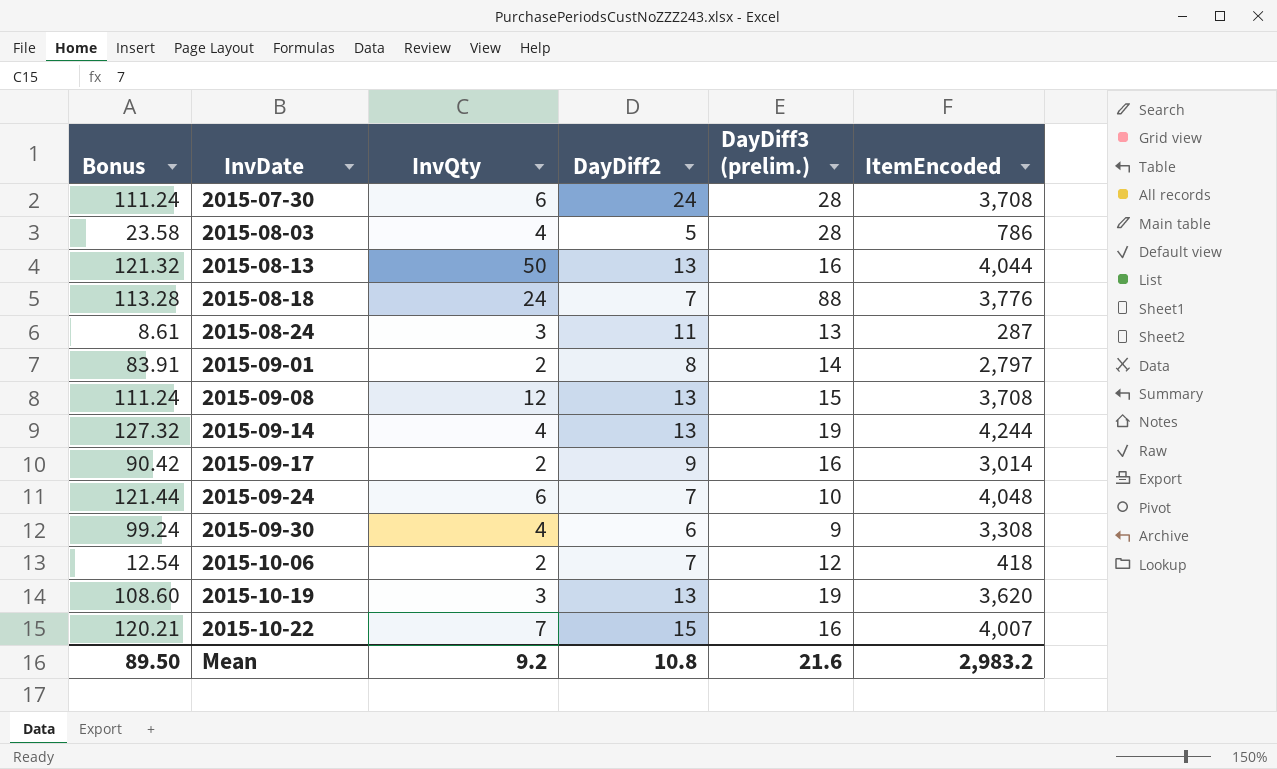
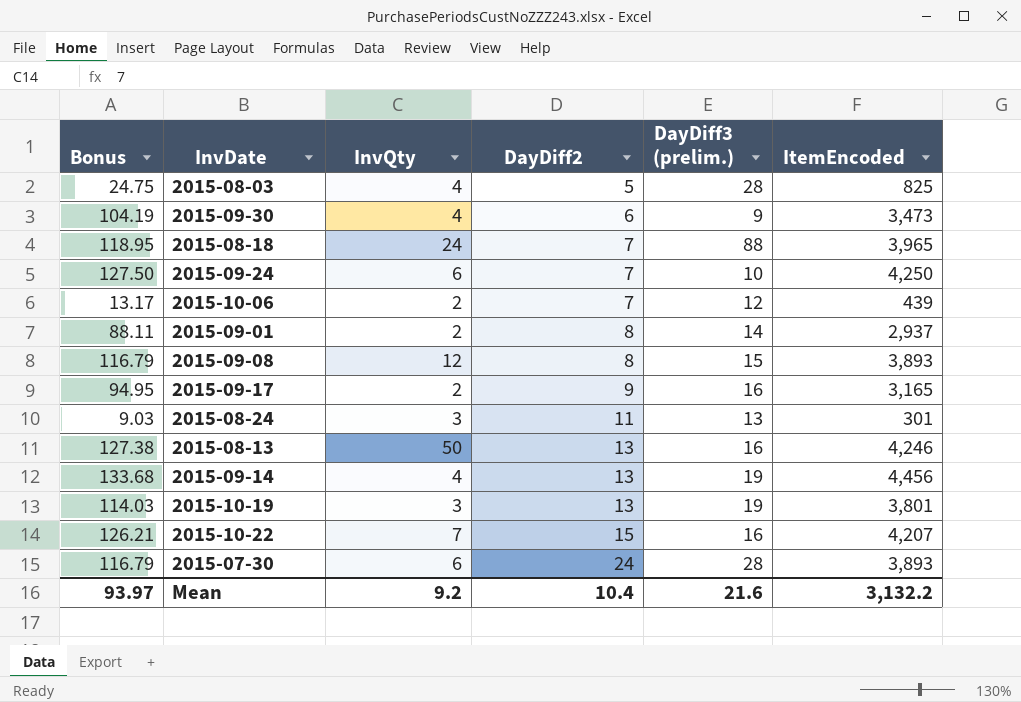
row order: InvDate ascending -> DayDiff2 ascending
2015-08-03 | Bonus: 23.58 -> 24.75
2015-08-03 | ItemEncoded: 786 -> 825
2015-09-30 | Bonus: 99.24 -> 104.19
2015-09-30 | ItemEncoded: 3,308 -> 3,473
2015-08-18 | Bonus: 113.28 -> 118.95
2015-08-18 | ItemEncoded: 3,776 -> 3,965
2015-09-24 | Bonus: 121.44 -> 127.50
2015-09-24 | ItemEncoded: 4,048 -> 4,250
2015-10-06 | Bonus: 12.54 -> 13.17
2015-10-06 | ItemEncoded: 418 -> 439
2015-09-01 | Bonus: 83.91 -> 88.11
2015-09-01 | ItemEncoded: 2,797 -> 2,937
2015-09-08 | Bonus: 111.24 -> 116.79
2015-09-08 | DayDiff2: 13 -> 8
2015-09-08 | ItemEncoded: 3,708 -> 3,893
2015-09-17 | Bonus: 90.42 -> 94.95
2015-09-17 | ItemEncoded: 3,014 -> 3,165
2015-08-24 | Bonus: 8.61 -> 9.03
2015-08-24 | ItemEncoded: 287 -> 301
2015-08-13 | Bonus: 121.32 -> 127.38
2015-08-13 | ItemEncoded: 4,044 -> 4,246
2015-09-14 | Bonus: 127.32 -> 133.68
2015-09-14 | ItemEncoded: 4,244 -> 4,456
2015-10-19 | Bonus: 108.60 -> 114.03
2015-10-19 | ItemEncoded: 3,620 -> 3,801
2015-10-22 | Bonus: 120.21 -> 126.21
2015-10-22 | ItemEncoded: 4,007 -> 4,207
2015-07-30 | Bonus: 111.24 -> 116.79
2015-07-30 | ItemEncoded: 3,708 -> 3,893
Mean | Bonus: 89.50 -> 93.97
Mean | DayDiff2: 10.8 -> 10.4
Mean | ItemEncoded: 2,983.2 -> 3,132.2

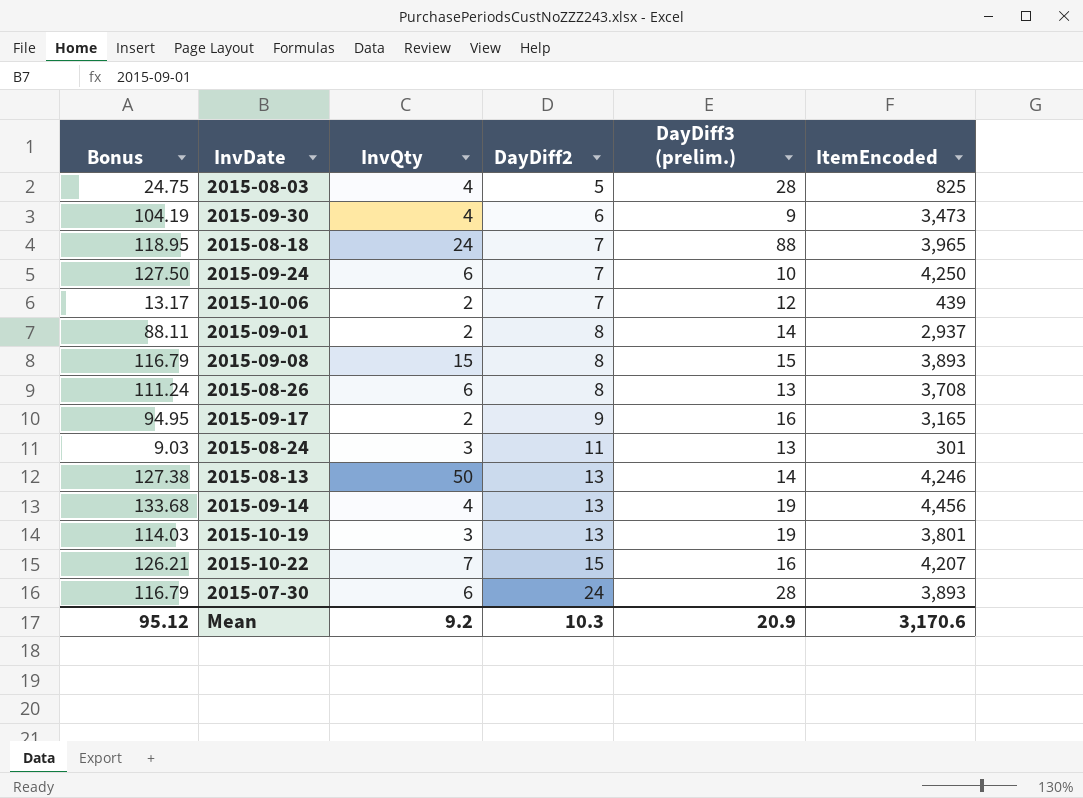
2015-09-08 | InvQty: 12 -> 15
row 2015-08-26: none -> 111.24 | 6 | 8 | 13 | 3,708
2015-08-13 | DayDiff3 (prelim.): 16 -> 14
Mean | Bonus: 93.97 -> 95.12
Mean | DayDiff2: 10.4 -> 10.3
Mean | DayDiff3 (prelim.): 21.6 -> 20.9
Mean | ItemEncoded: 3,132.2 -> 3,170.6

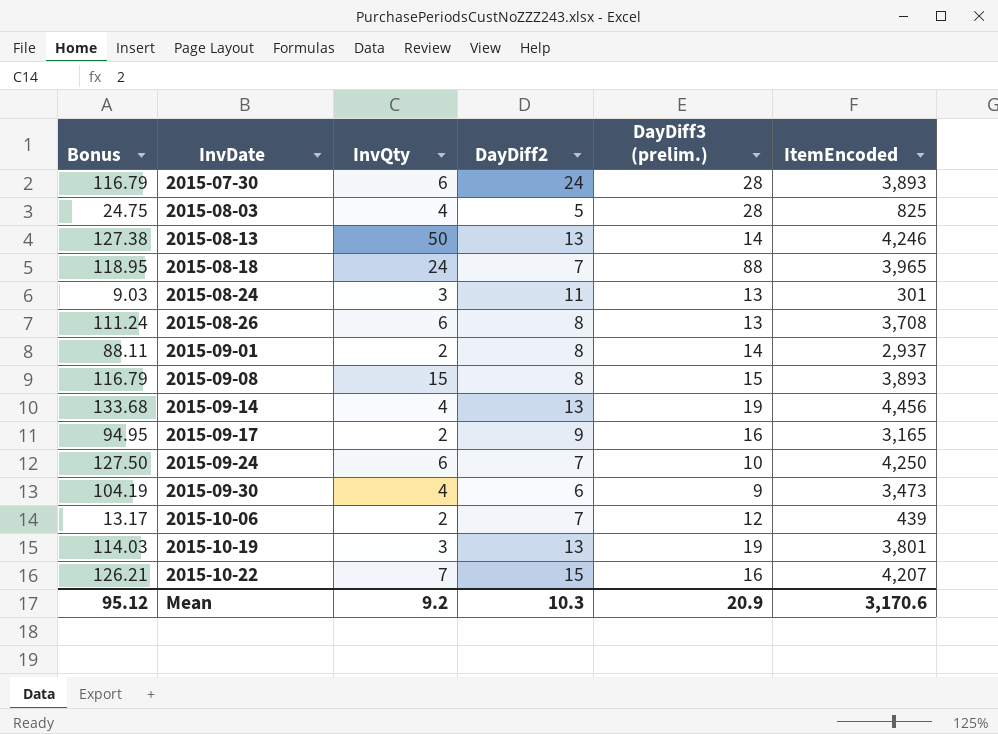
row order: DayDiff2 ascending -> InvDate ascending

